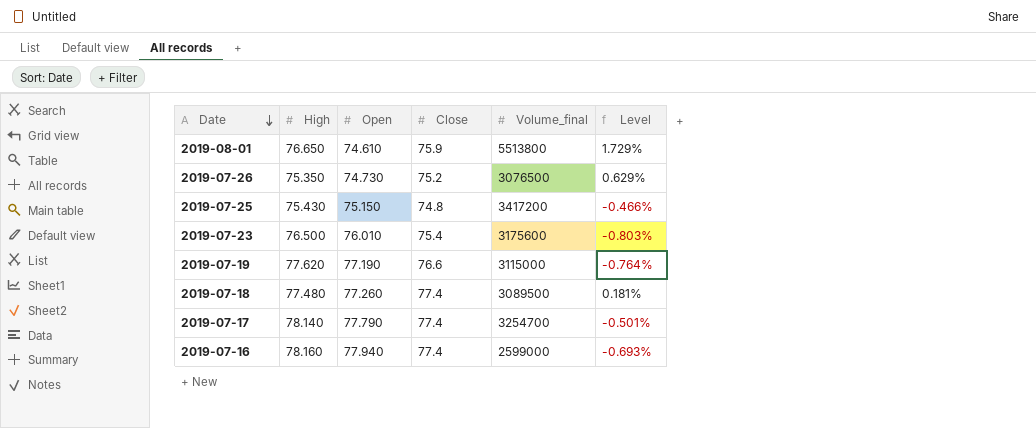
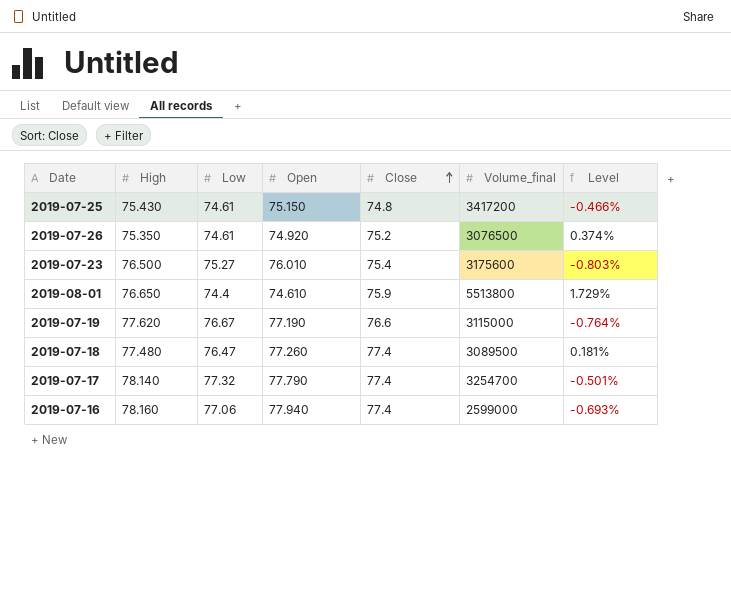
row order: Date descending -> Close ascending
column Low | position: none -> 3
2019-07-26 | Open: 74.730 -> 74.920
2019-07-26 | Level: 0.629% -> 0.374%

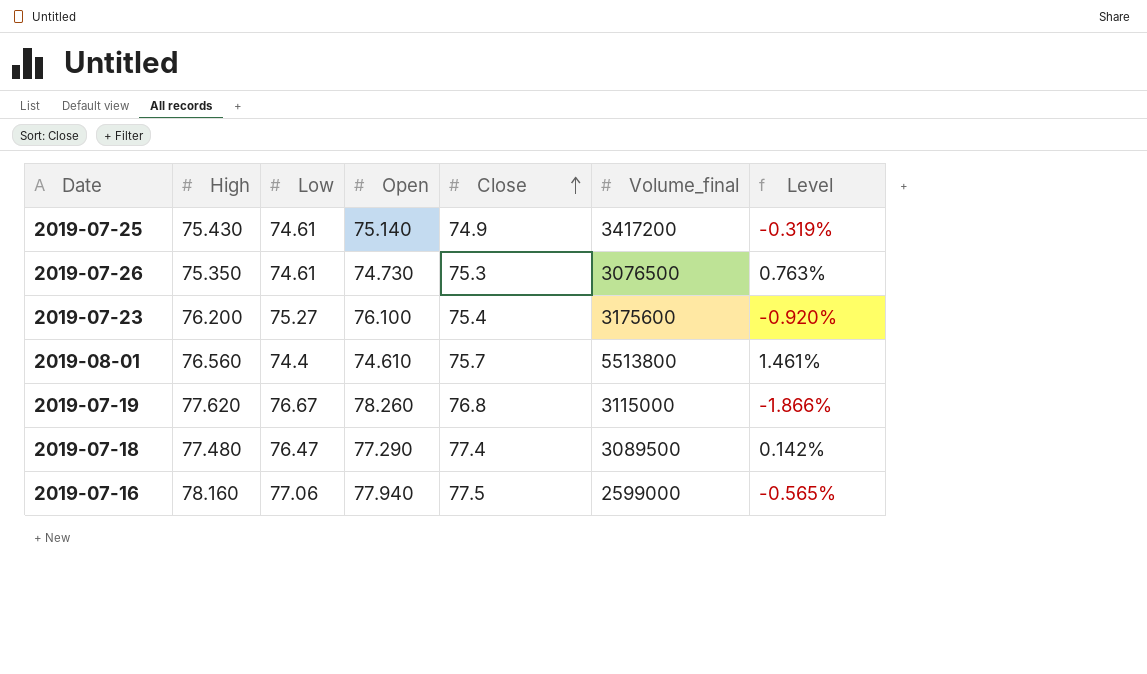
row 2019-07-17: 78.140 | 77.32 | 77.790 | 77.4 | 3254700 | -0.501% -> none
2019-07-25 | Open: 75.150 -> 75.140
2019-07-25 | Close: 74.8 -> 74.9
2019-07-25 | Level: -0.466% -> -0.319%
2019-07-26 | Open: 74.920 -> 74.730
2019-07-26 | Close: 75.2 -> 75.3
2019-07-26 | Level: 0.374% -> 0.763%
2019-07-23 | High: 76.500 -> 76.200
2019-07-23 | Open: 76.010 -> 76.100
2019-07-23 | Level: -0.803% -> -0.920%
2019-08-01 | High: 76.650 -> 76.560
2019-08-01 | Close: 75.9 -> 75.7
2019-08-01 | Level: 1.729% -> 1.461%
2019-07-19 | Open: 77.190 -> 78.260
2019-07-19 | Close: 76.6 -> 76.8
2019-07-19 | Level: -0.764% -> -1.866%
2019-07-18 | Open: 77.260 -> 77.290
2019-07-18 | Level: 0.181% -> 0.142%
2019-07-16 | Close: 77.4 -> 77.5
2019-07-16 | Level: -0.693% -> -0.565%

